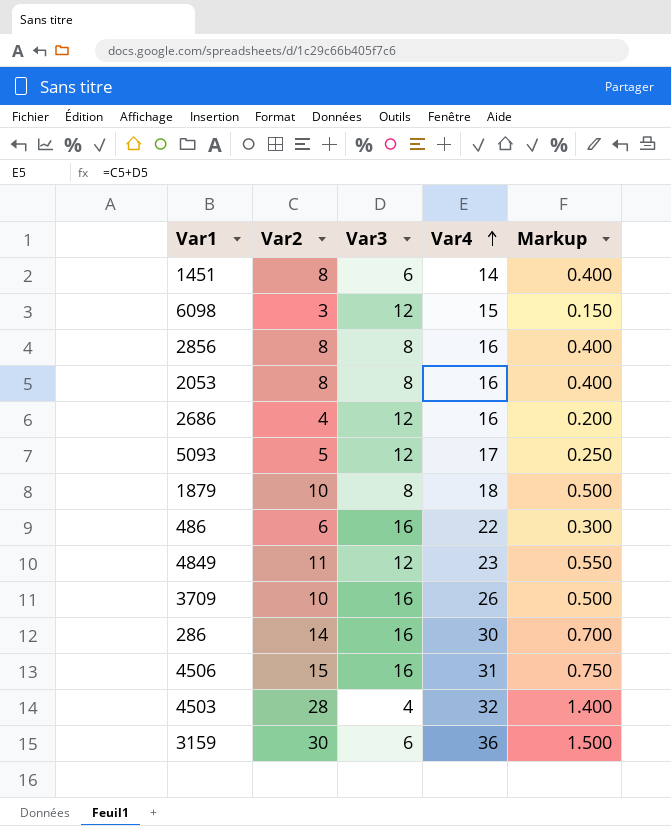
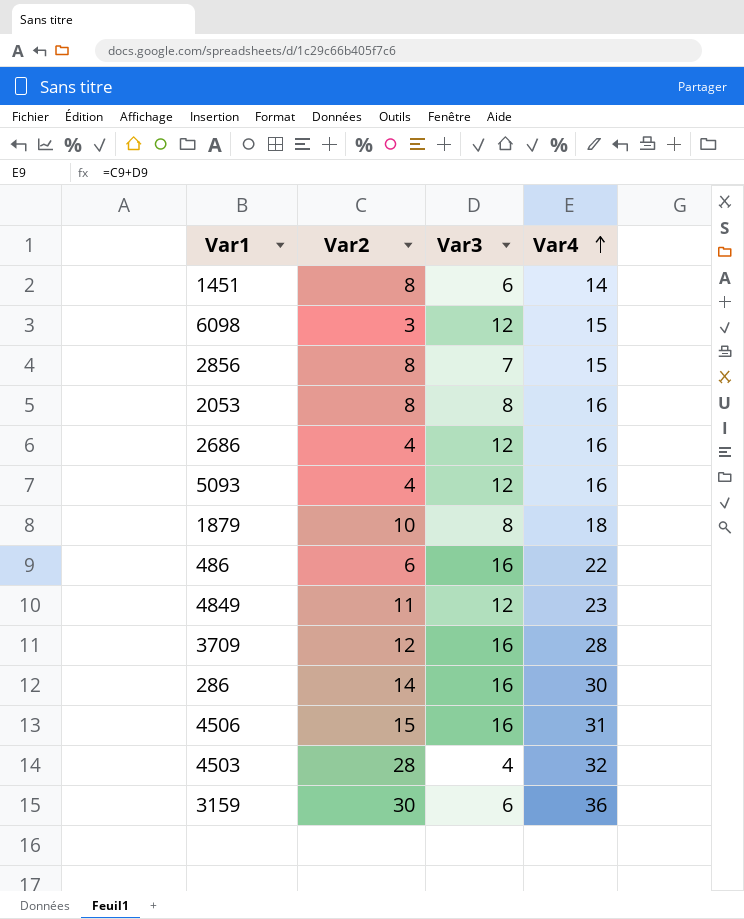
column Markup | formula: [Var2] * 0.05 -> none
2856 | Var3: 8 -> 7
2856 | Var4: 16 -> 15
5093 | Var2: 5 -> 4
5093 | Var4: 17 -> 16
3709 | Var2: 10 -> 12
3709 | Var4: 26 -> 28

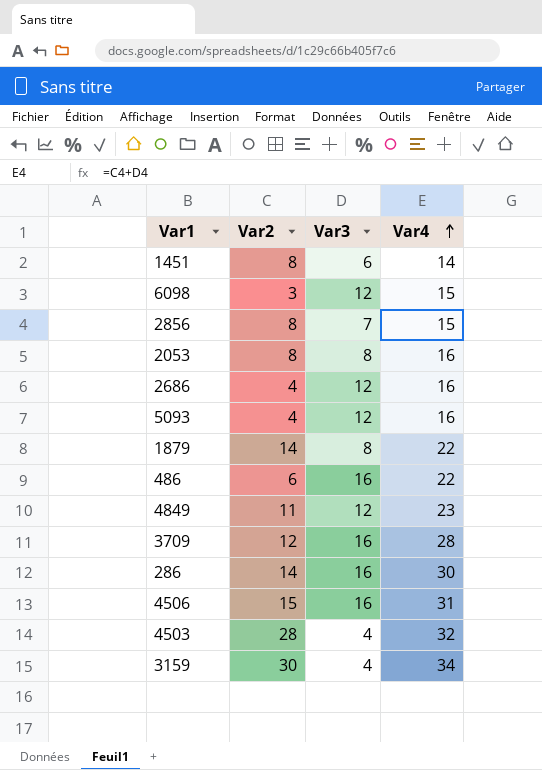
1879 | Var2: 10 -> 14
1879 | Var4: 18 -> 22
3159 | Var3: 6 -> 4
3159 | Var4: 36 -> 34

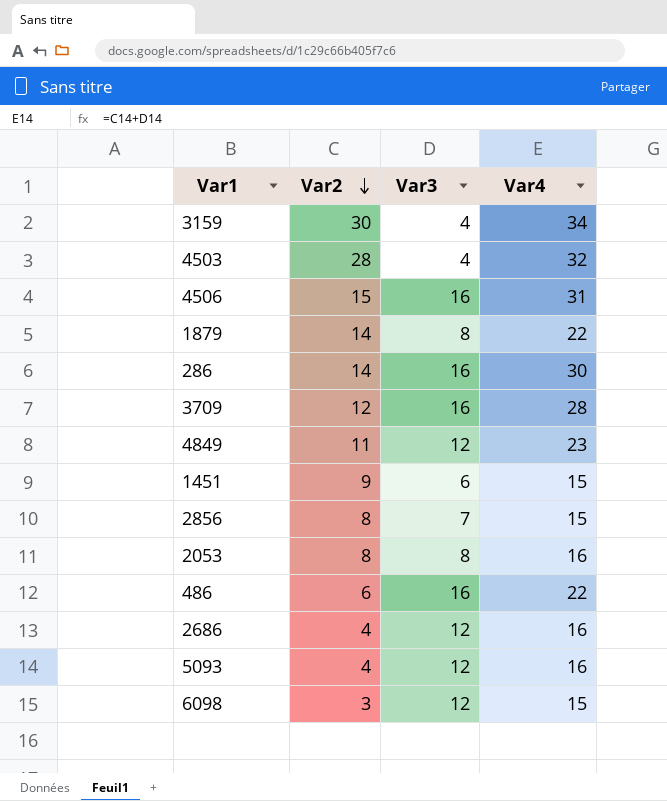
row order: Var4 ascending -> Var2 descending
1451 | Var2: 8 -> 9
1451 | Var4: 14 -> 15

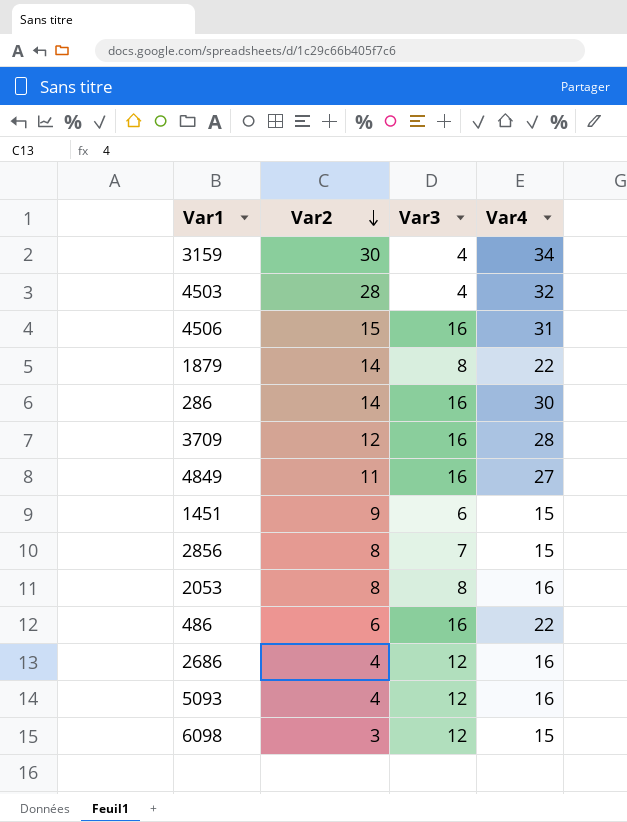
4849 | Var3: 12 -> 16
4849 | Var4: 23 -> 27

